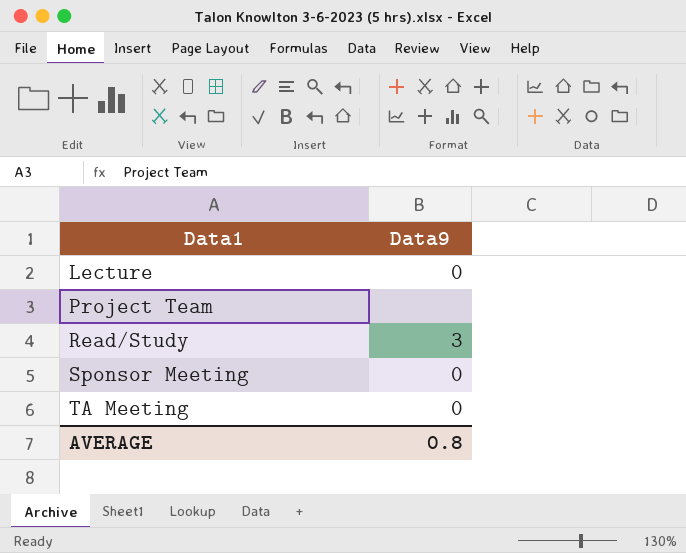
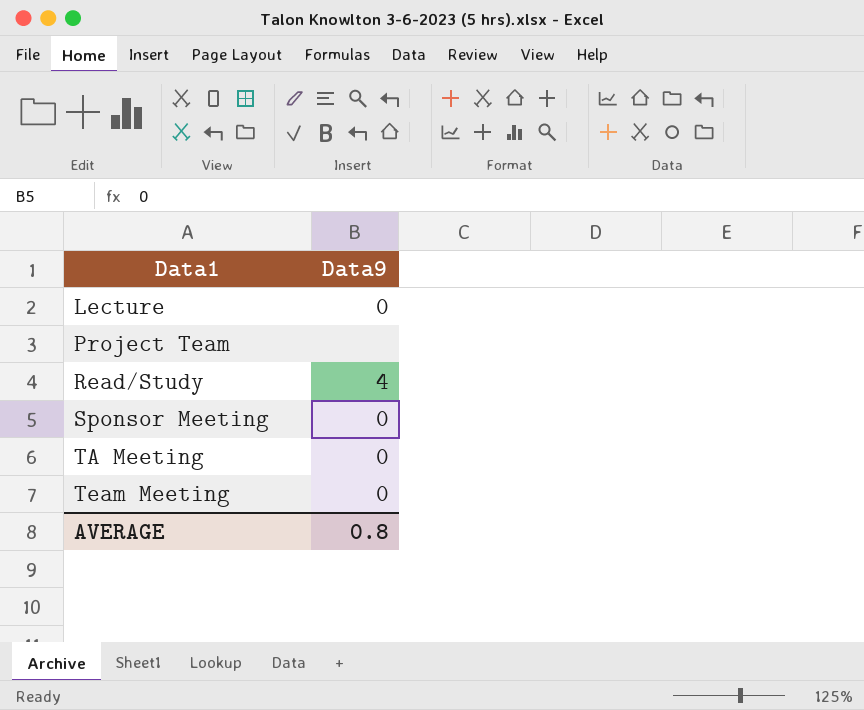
Read/Study | Data9: 3 -> 4
row Team Meeting: none -> 0

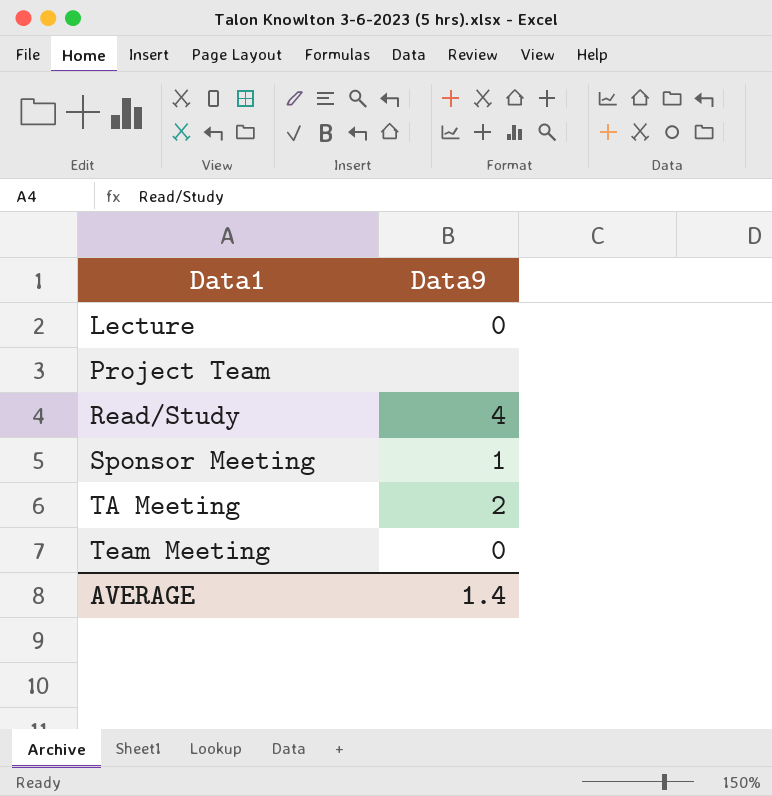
Sponsor Meeting | Data9: 0 -> 1
TA Meeting | Data9: 0 -> 2
AVERAGE | Data9: 0.8 -> 1.4

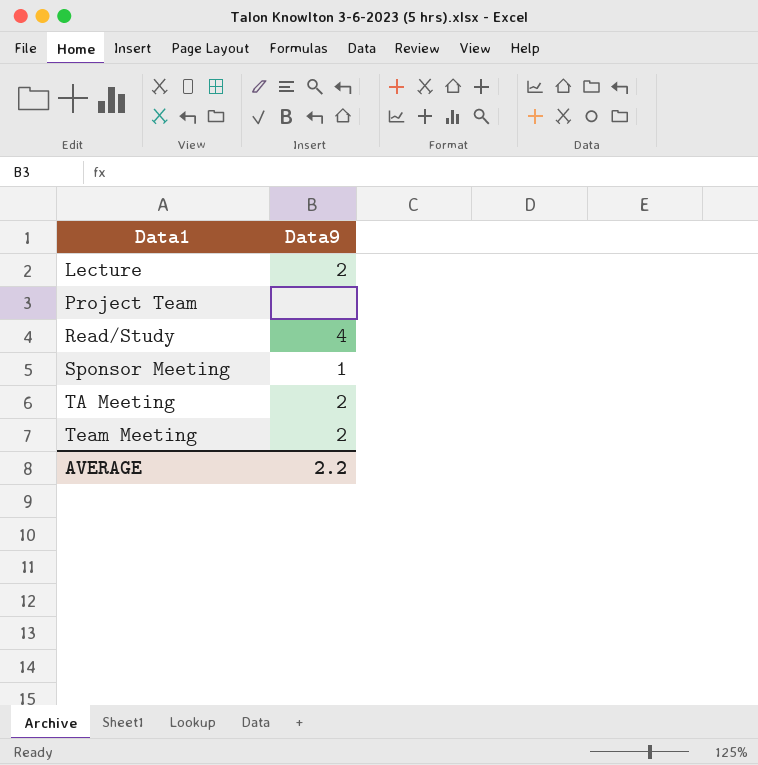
Lecture | Data9: 0 -> 2
Team Meeting | Data9: 0 -> 2
AVERAGE | Data9: 1.4 -> 2.2

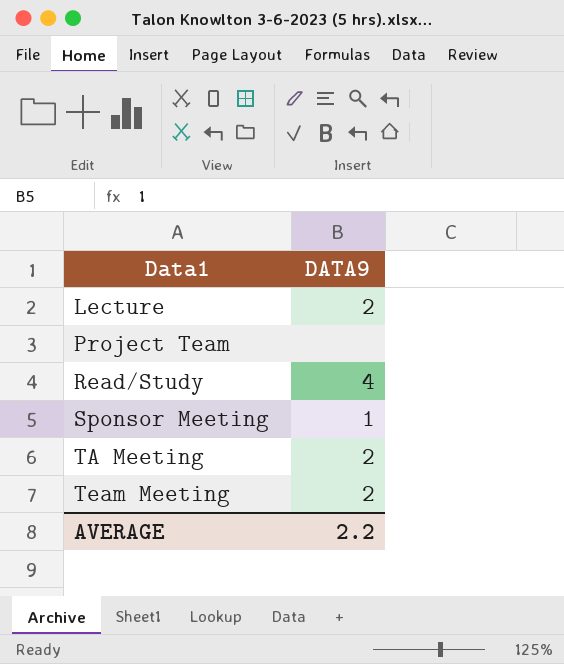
column name: Data9 -> DATA9

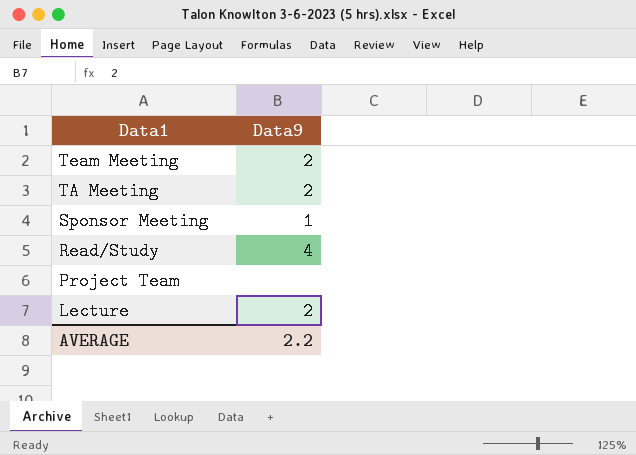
row order: Data1 ascending -> Data1 descending
column name: DATA9 -> Data9

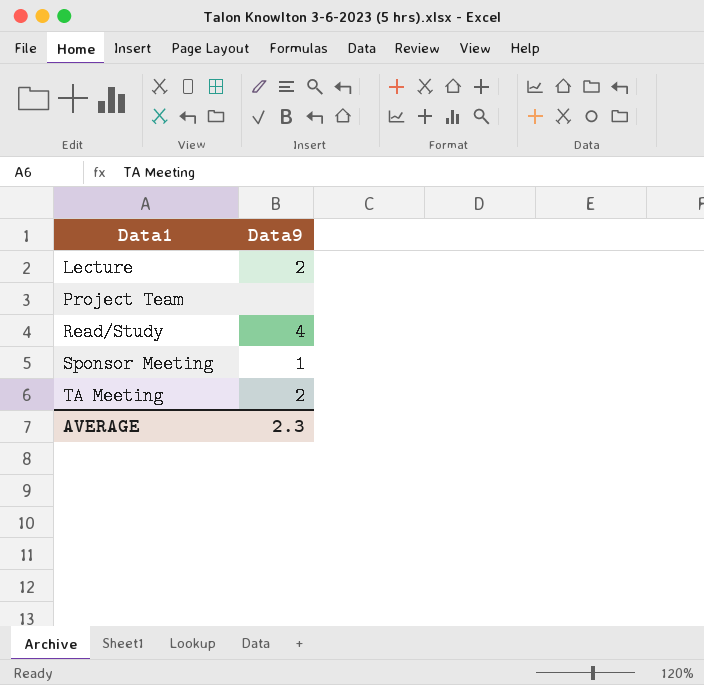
row order: Data1 descending -> Data1 ascending
row Team Meeting: 2 -> none
AVERAGE | Data9: 2.2 -> 2.3

